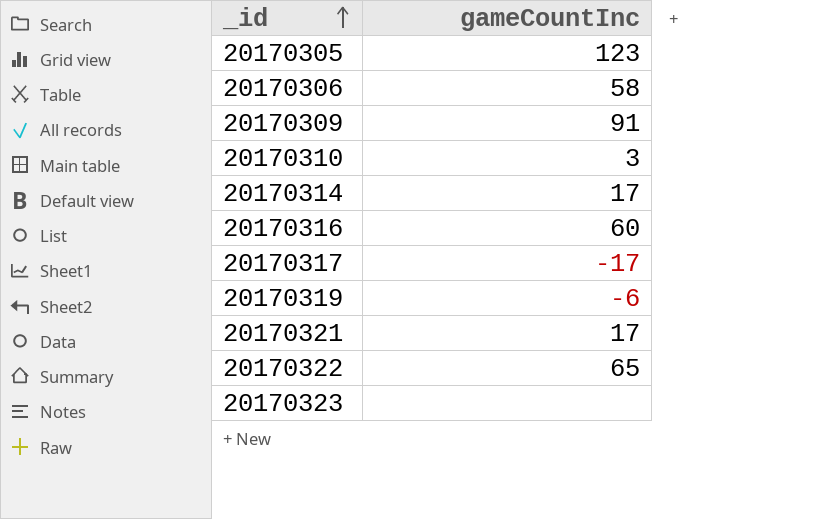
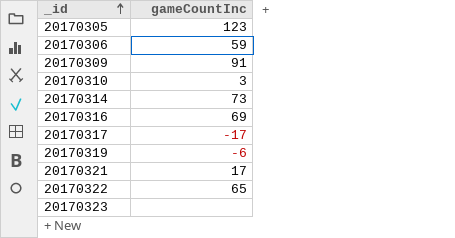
20170306 | gameCountInc: 58 -> 59
20170314 | gameCountInc: 17 -> 73
20170316 | gameCountInc: 60 -> 69

